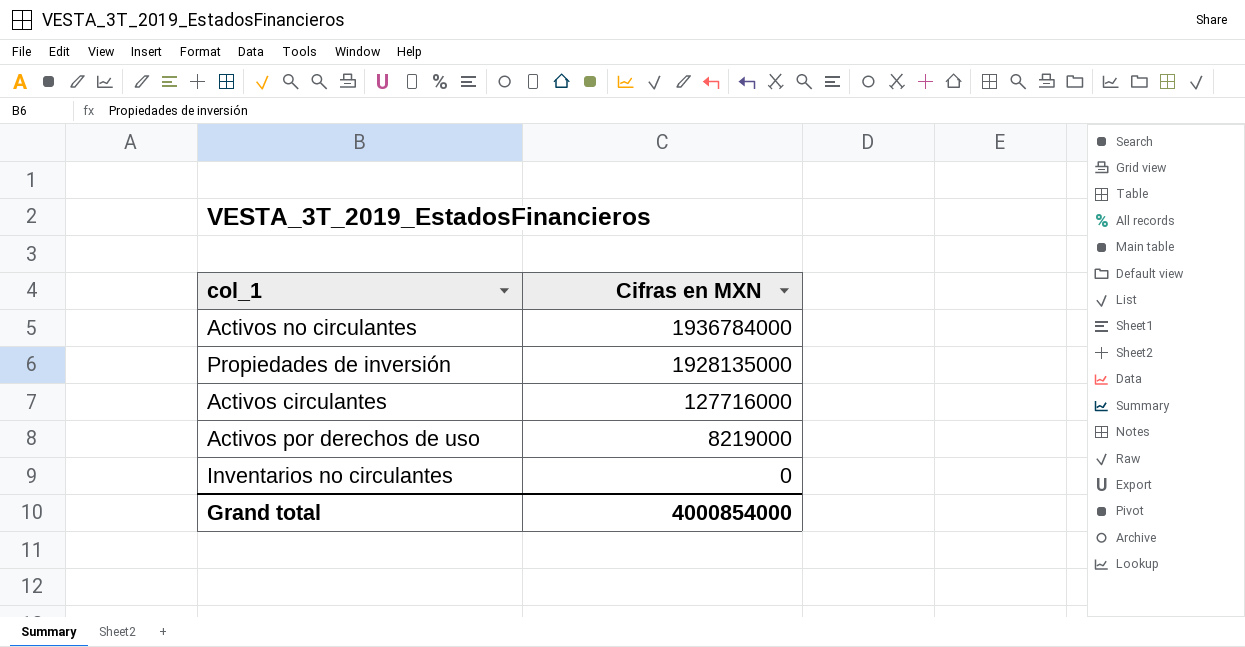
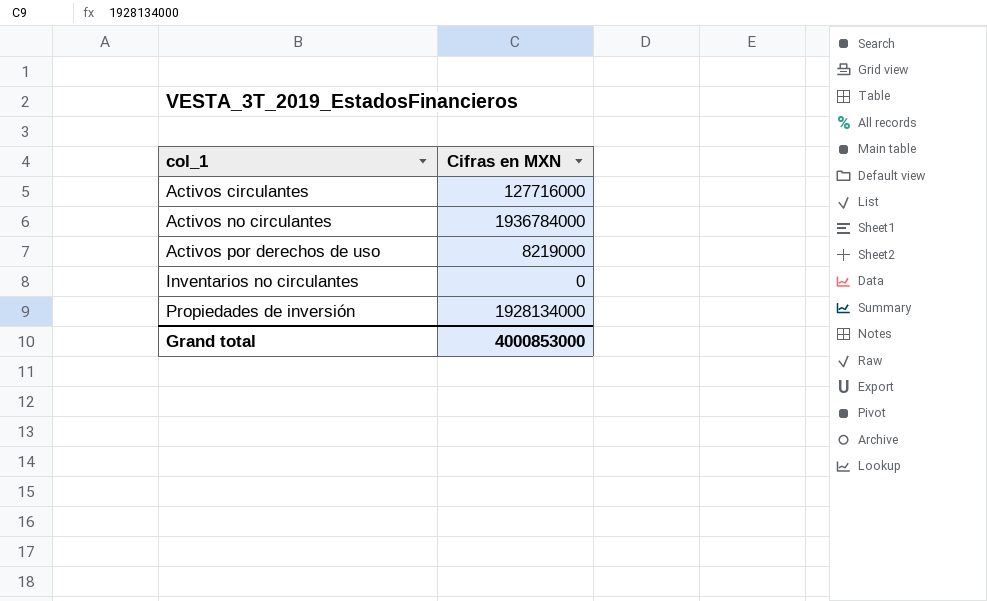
row order: Cifras en MXN descending -> col_1 ascending
Propiedades de inversión | Cifras en MXN: 1928135000 -> 1928134000
Grand total | Cifras en MXN: 4000854000 -> 4000853000

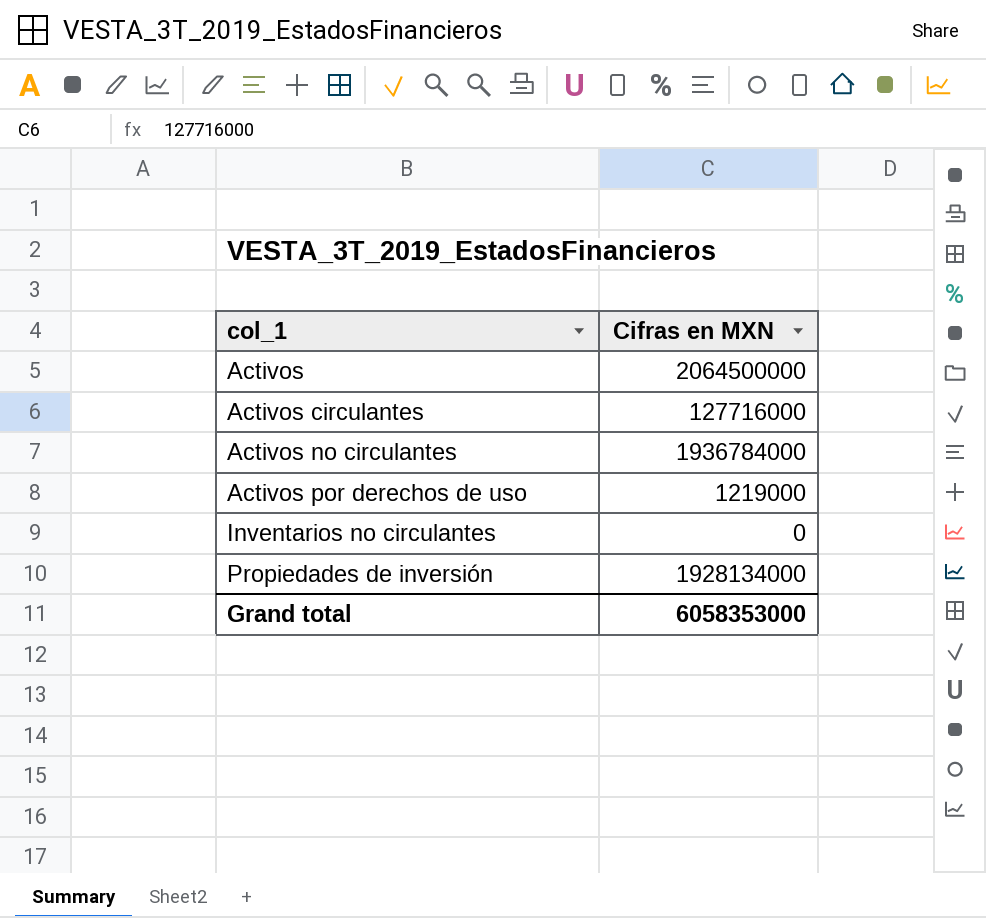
row Activos: none -> 2064500000
Activos por derechos de uso | Cifras en MXN: 8219000 -> 1219000
Grand total | Cifras en MXN: 4000853000 -> 6058353000

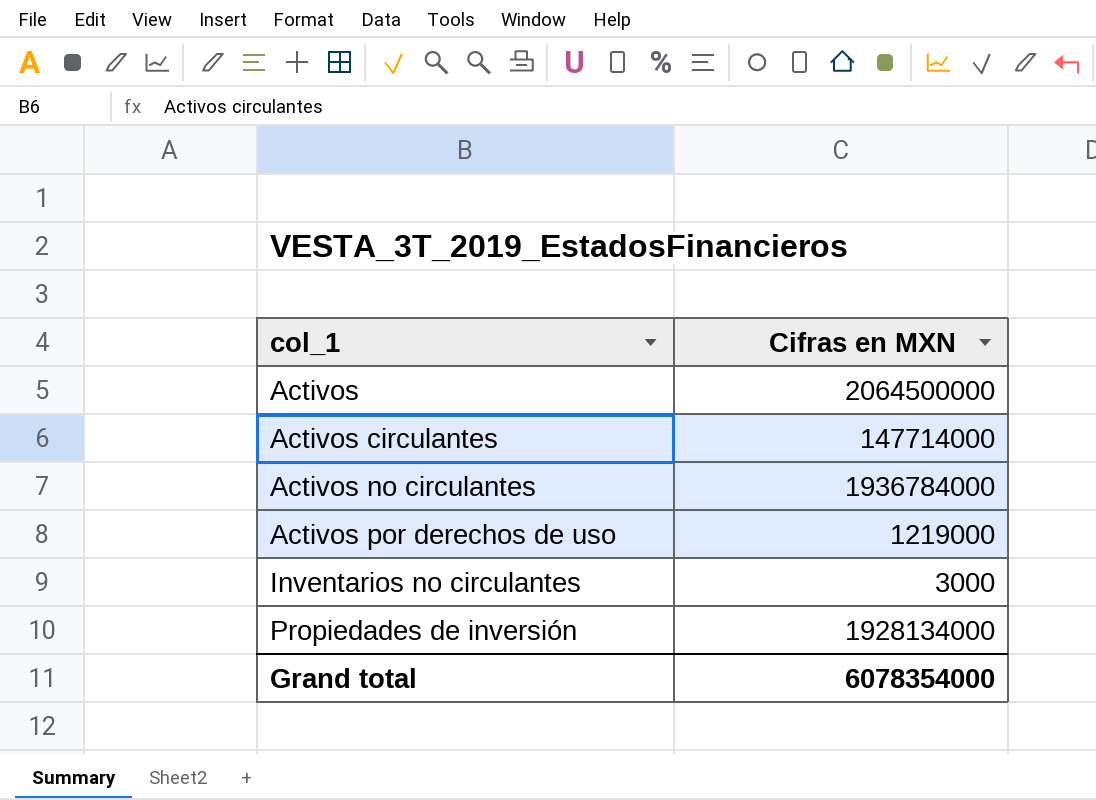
Activos circulantes | Cifras en MXN: 127716000 -> 147714000
Inventarios no circulantes | Cifras en MXN: 0 -> 3000
Grand total | Cifras en MXN: 6058353000 -> 6078354000

